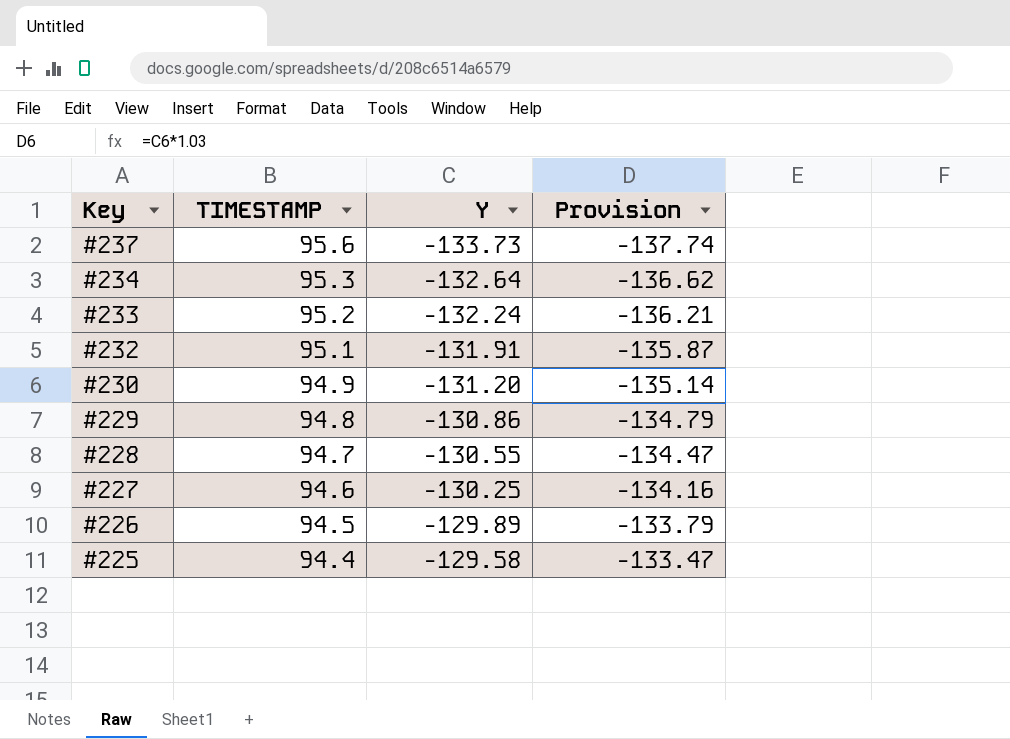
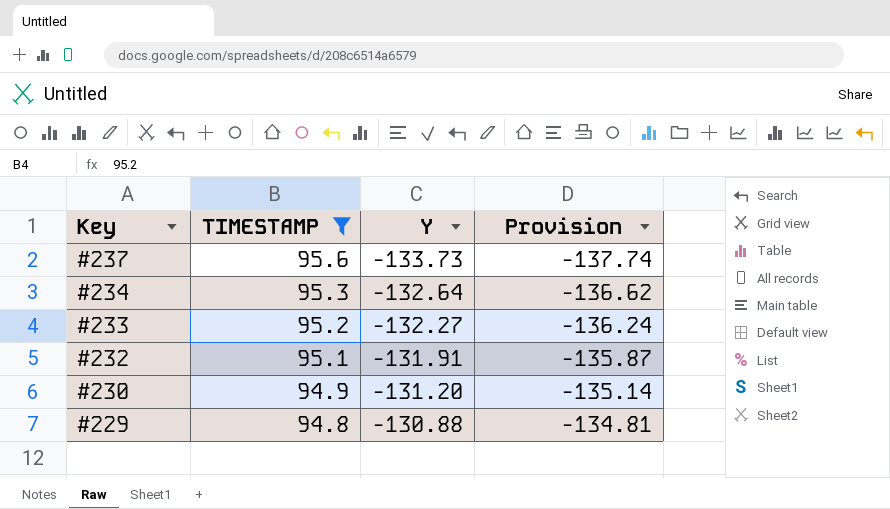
filter: none -> TIMESTAMP >= 94.8
#233 | Y: -132.24 -> -132.27
#233 | Provision: -136.21 -> -136.24
#229 | Y: -130.86 -> -130.88
#229 | Provision: -134.79 -> -134.81

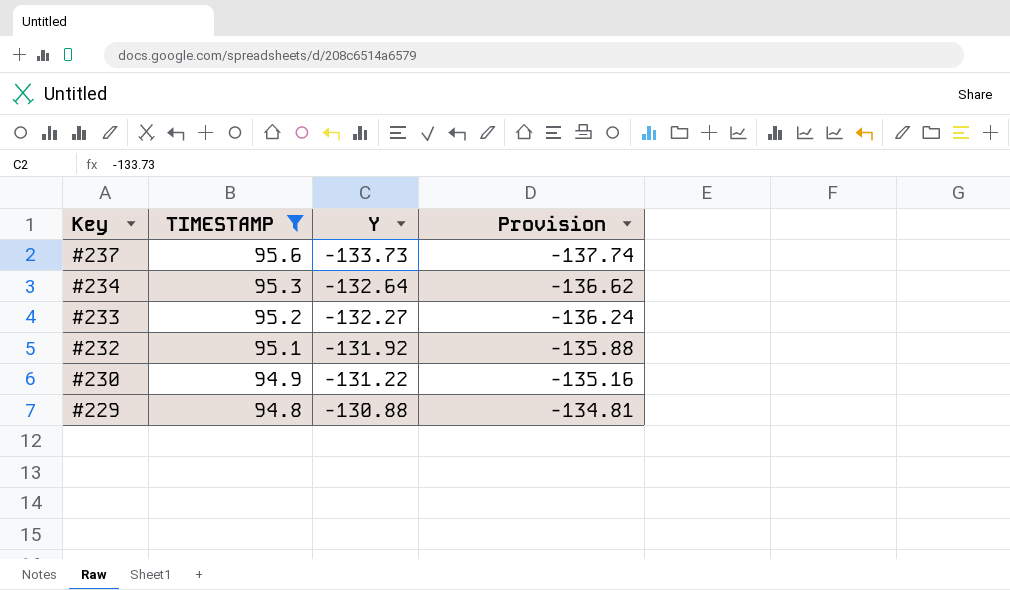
#232 | Y: -131.91 -> -131.92
#232 | Provision: -135.87 -> -135.88
#230 | Y: -131.20 -> -131.22
#230 | Provision: -135.14 -> -135.16

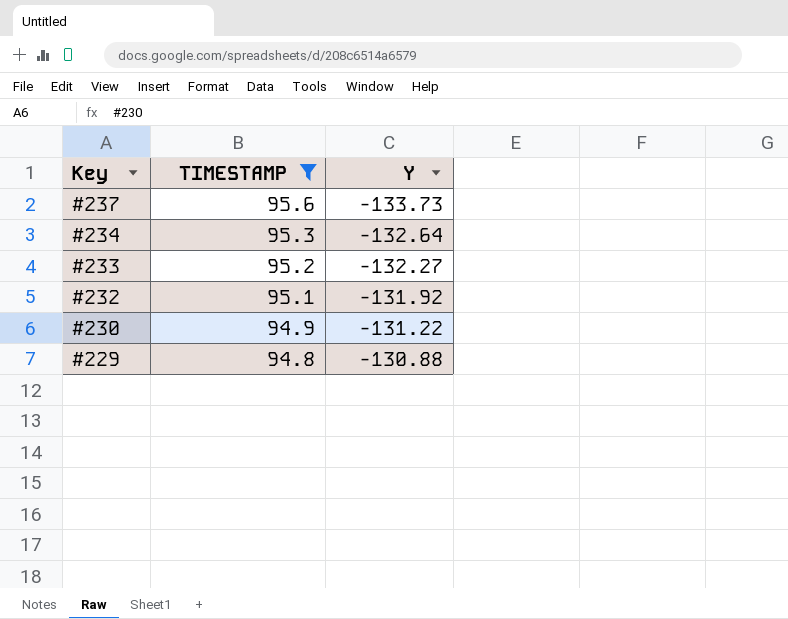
column Provision | formula: [Y] * 1.03 -> none

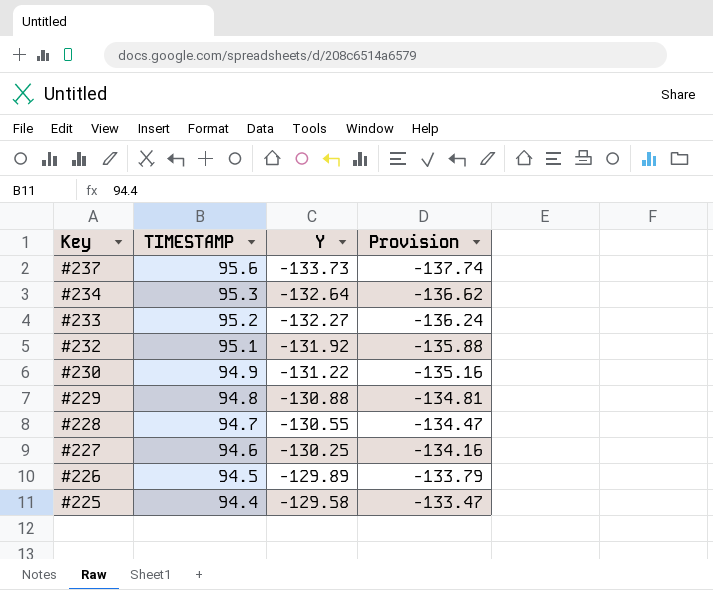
filter: TIMESTAMP >= 94.8 -> none
column Provision | formula: none -> [Y] * 1.03

